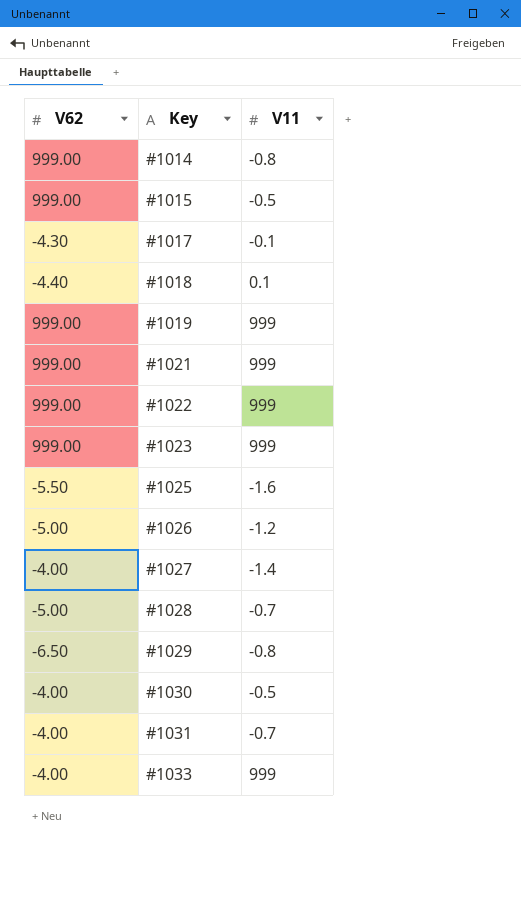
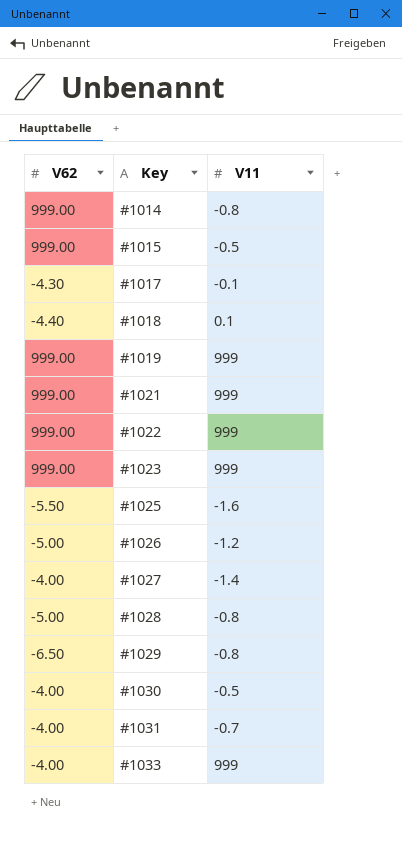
#1028 | V11: -0.7 -> -0.8

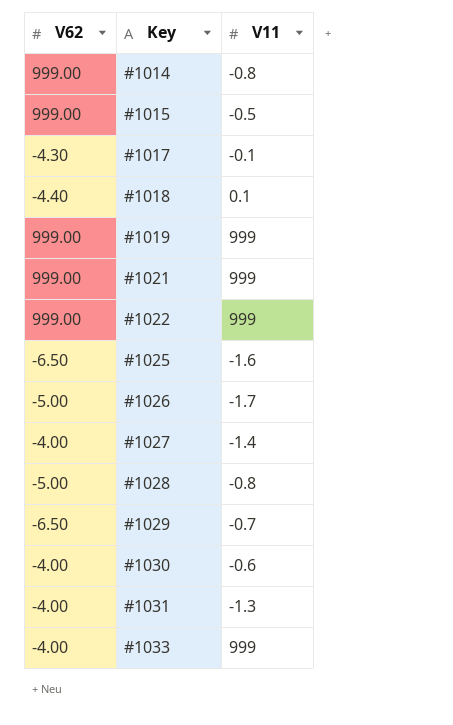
row #1023: 999.00 | 999 -> none
#1025 | V62: -5.50 -> -6.50
#1026 | V11: -1.2 -> -1.7
#1029 | V11: -0.8 -> -0.7
#1030 | V11: -0.5 -> -0.6
#1031 | V11: -0.7 -> -1.3

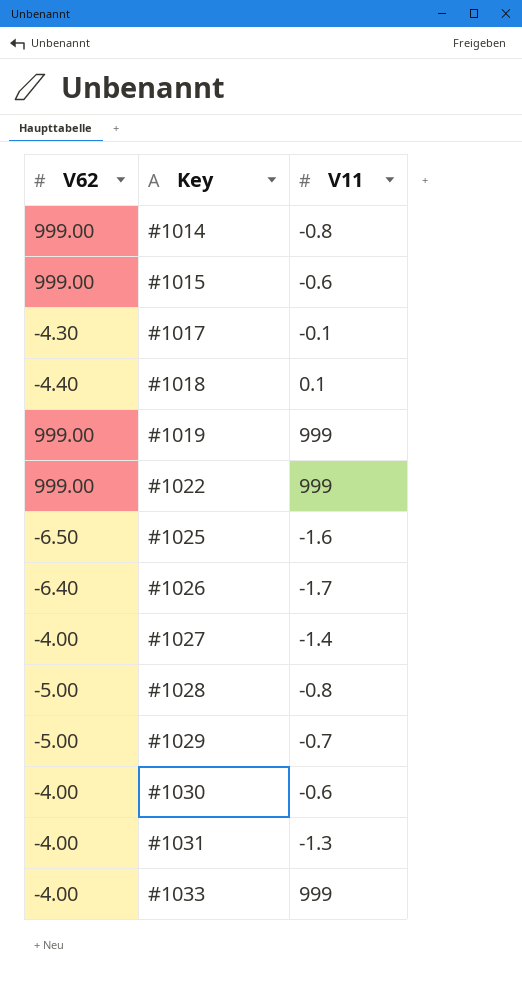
row #1021: 999.00 | 999 -> none
#1015 | V11: -0.5 -> -0.6
#1026 | V62: -5.00 -> -6.40
#1029 | V62: -6.50 -> -5.00

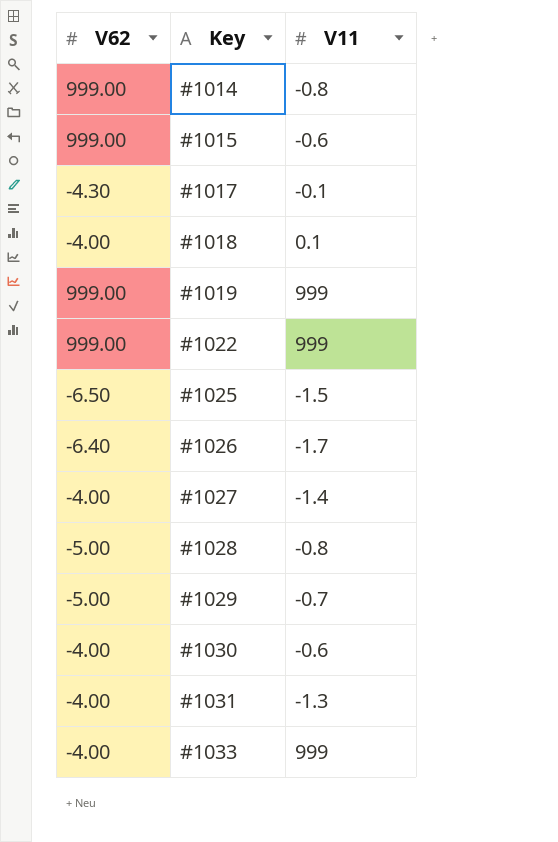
#1018 | V62: -4.40 -> -4.00
#1025 | V11: -1.6 -> -1.5

